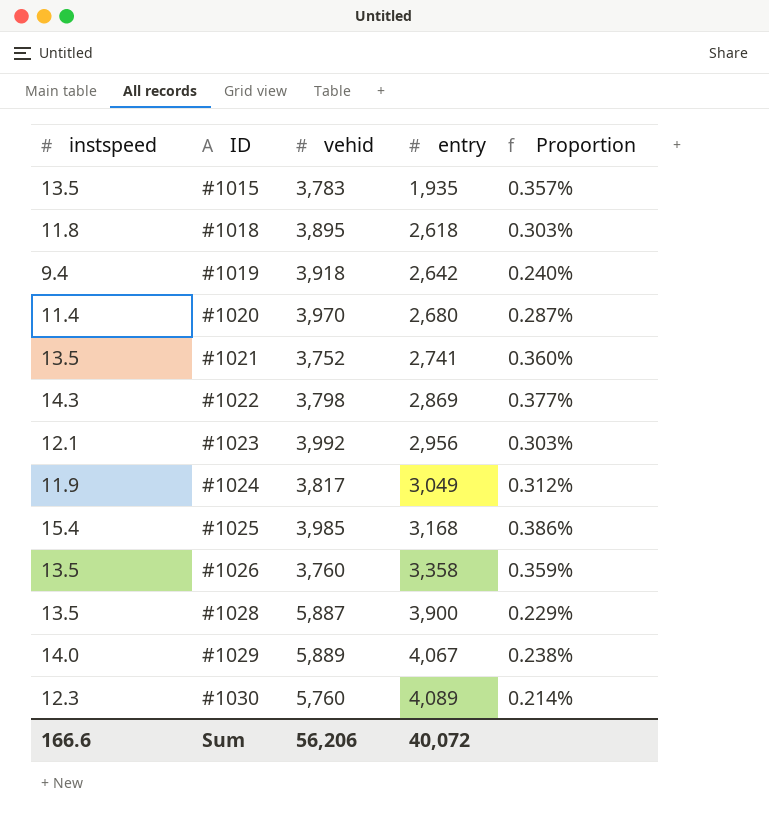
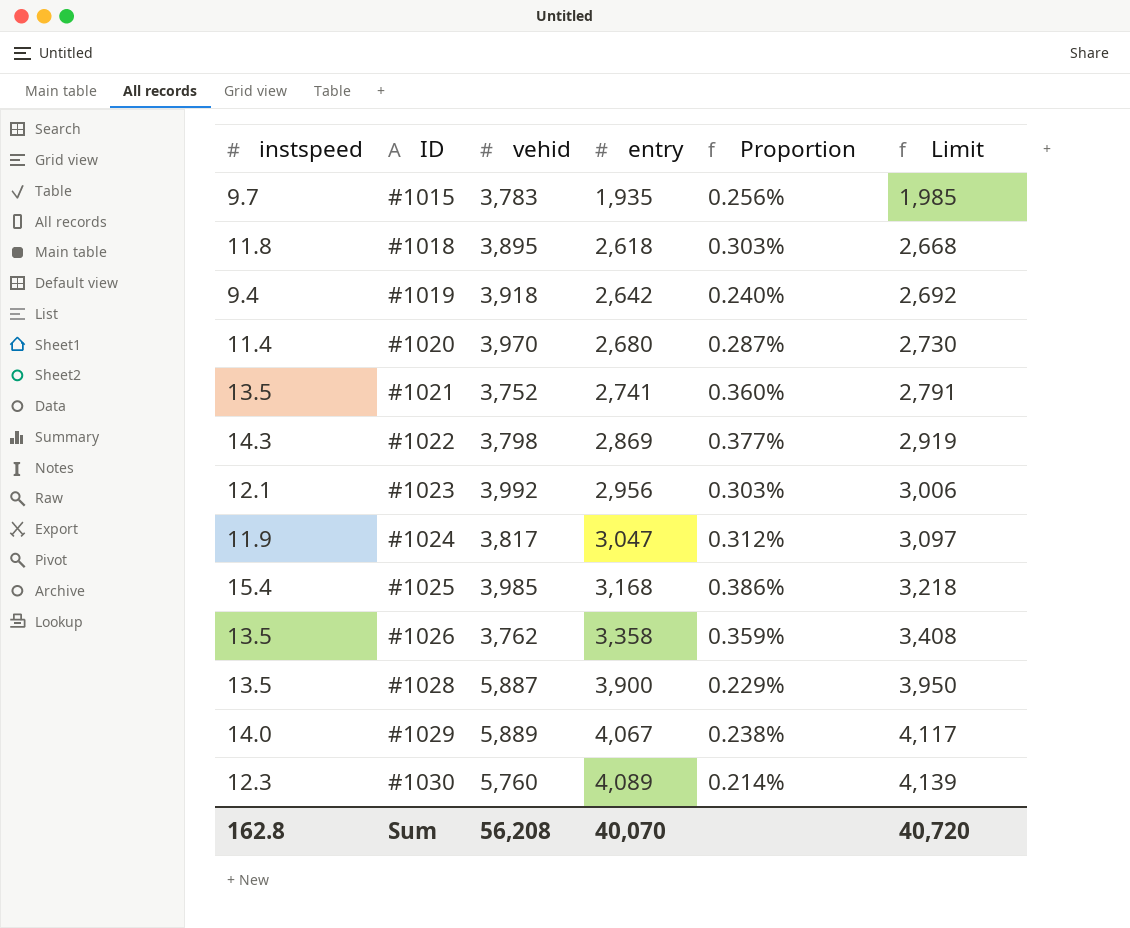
column Limit | formula: none -> [entry] + 50
#1015 | instspeed: 13.5 -> 9.7
#1015 | Proportion: 0.357% -> 0.256%
#1024 | entry: 3,049 -> 3,047
#1026 | vehid: 3,760 -> 3,762
Sum | instspeed: 166.6 -> 162.8
Sum | vehid: 56,206 -> 56,208
Sum | entry: 40,072 -> 40,070

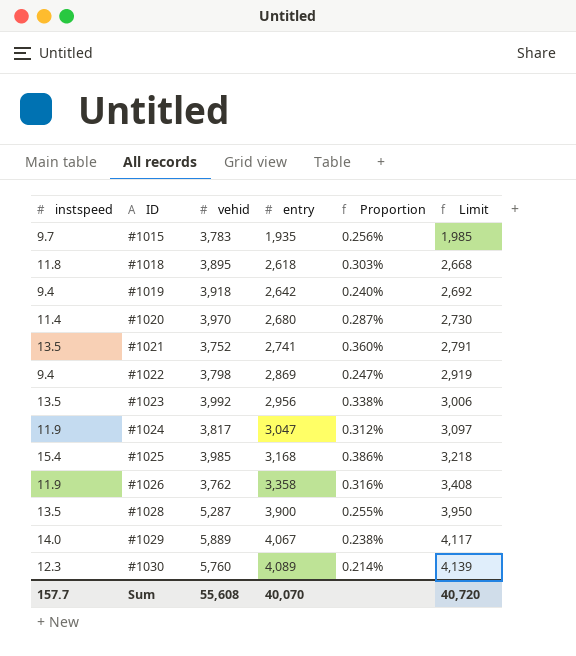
#1022 | instspeed: 14.3 -> 9.4
#1022 | Proportion: 0.377% -> 0.247%
#1023 | instspeed: 12.1 -> 13.5
#1023 | Proportion: 0.303% -> 0.338%
#1026 | instspeed: 13.5 -> 11.9
#1026 | Proportion: 0.359% -> 0.316%
#1028 | vehid: 5,887 -> 5,287
#1028 | Proportion: 0.229% -> 0.255%
Sum | instspeed: 162.8 -> 157.7
Sum | vehid: 56,208 -> 55,608

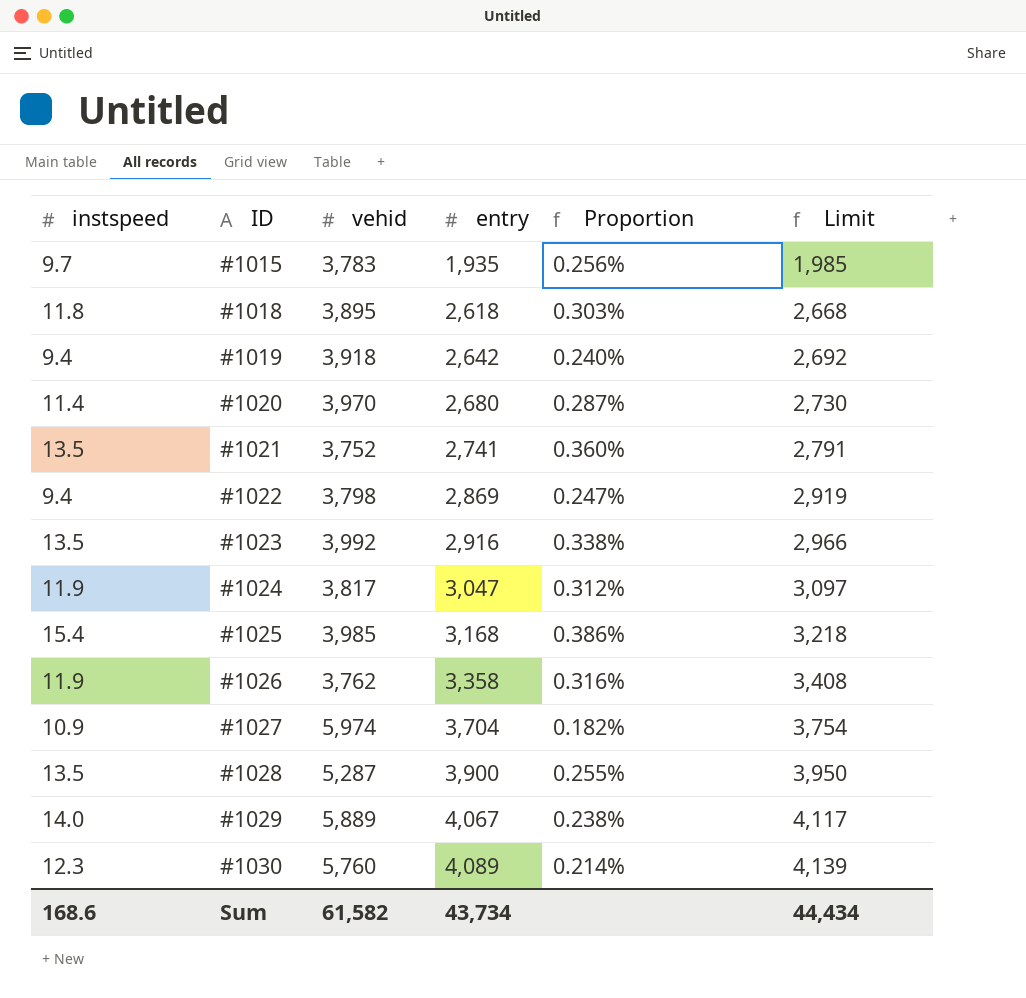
#1023 | entry: 2,956 -> 2,916
#1023 | Limit: 3,006 -> 2,966
row #1027: none -> 10.9 | 5,974 | 3,704 | 0.182% | 3,754
Sum | instspeed: 157.7 -> 168.6
Sum | vehid: 55,608 -> 61,582
Sum | entry: 40,070 -> 43,734
Sum | Limit: 40,720 -> 44,434

